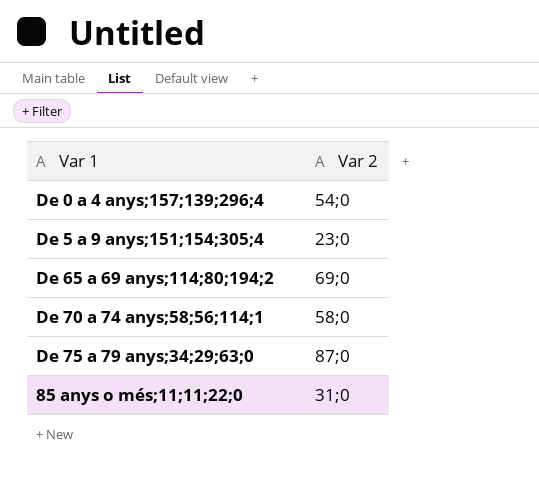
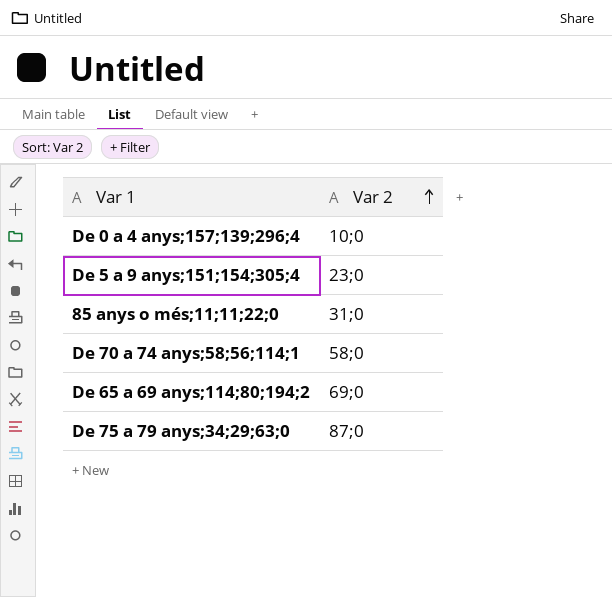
row order: none -> Var 2 ascending
De 0 a 4 anys;157;139;296;4 | Var 2: 54;0 -> 10;0

